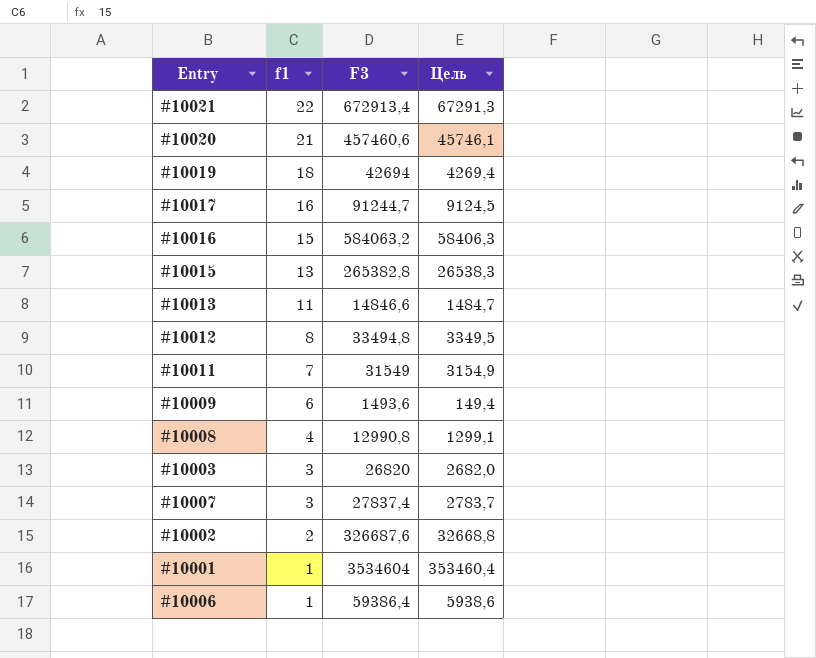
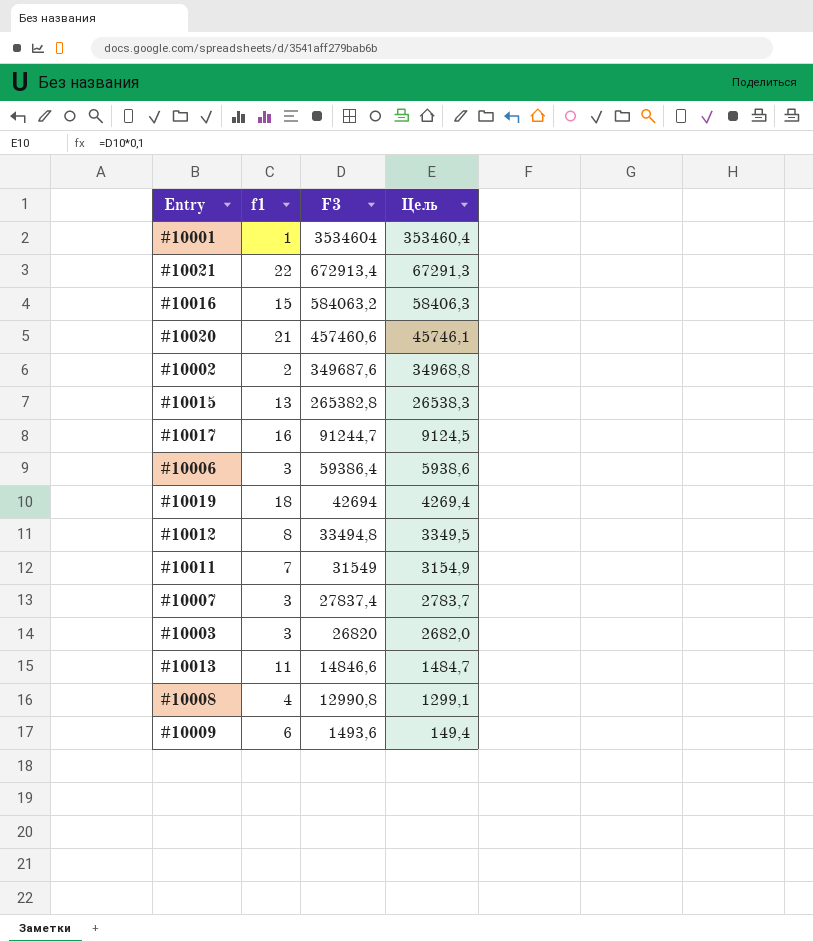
row order: f1 descending -> F3 descending
#10002 | F3: 326687,6 -> 349687,6
#10002 | Цель: 32668,8 -> 34968,8
#10006 | f1: 1 -> 3

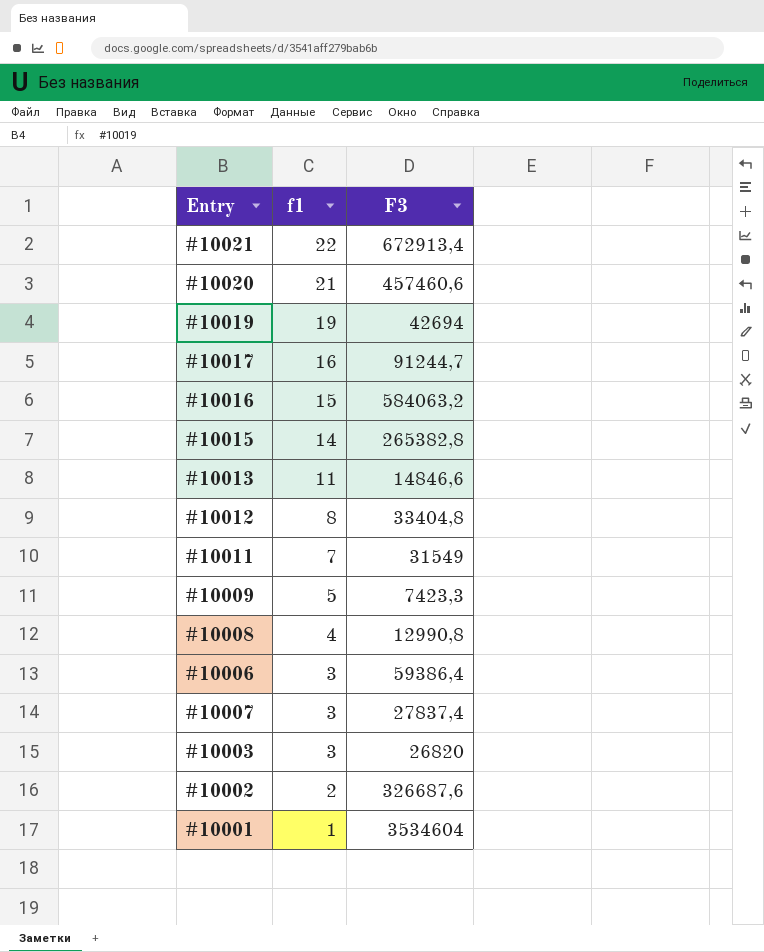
row order: F3 descending -> f1 descending
column Цель | formula: [F3] * 0,1 -> none
#10019 | f1: 18 -> 19
#10015 | f1: 13 -> 14
#10012 | F3: 33494,8 -> 33404,8
#10009 | f1: 6 -> 5
#10009 | F3: 1493,6 -> 7423,3
#10002 | F3: 349687,6 -> 326687,6

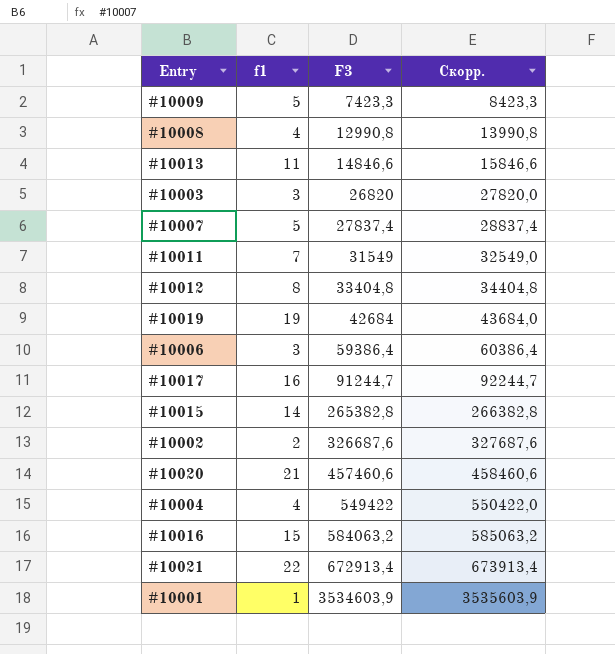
row order: f1 descending -> F3 ascending
column Скорр. | formula: none -> [F3] + 1000
#10007 | f1: 3 -> 5
#10019 | F3: 42694 -> 42684
row #10004: none -> 4 | 549422 | 550422,0
#10001 | F3: 3534604 -> 3534603,9

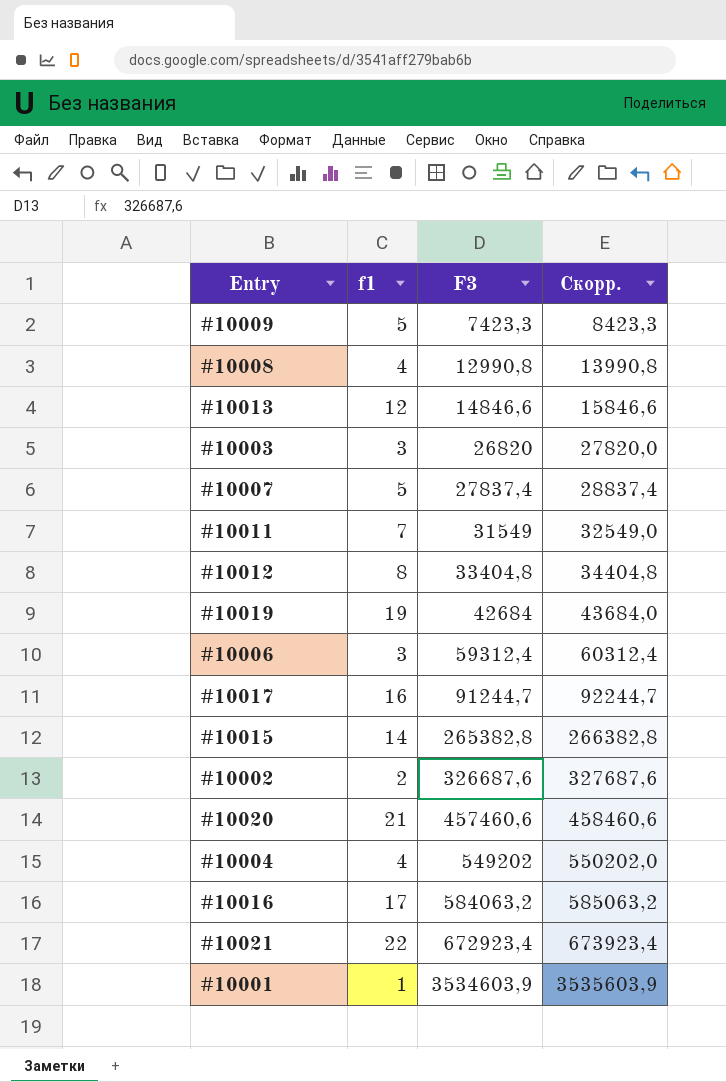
#10013 | f1: 11 -> 12
#10006 | F3: 59386,4 -> 59312,4
#10006 | Скорр.: 60386,4 -> 60312,4
#10004 | F3: 549422 -> 549202
#10004 | Скорр.: 550422,0 -> 550202,0
#10016 | f1: 15 -> 17
#10021 | F3: 672913,4 -> 672923,4
#10021 | Скорр.: 673913,4 -> 673923,4

